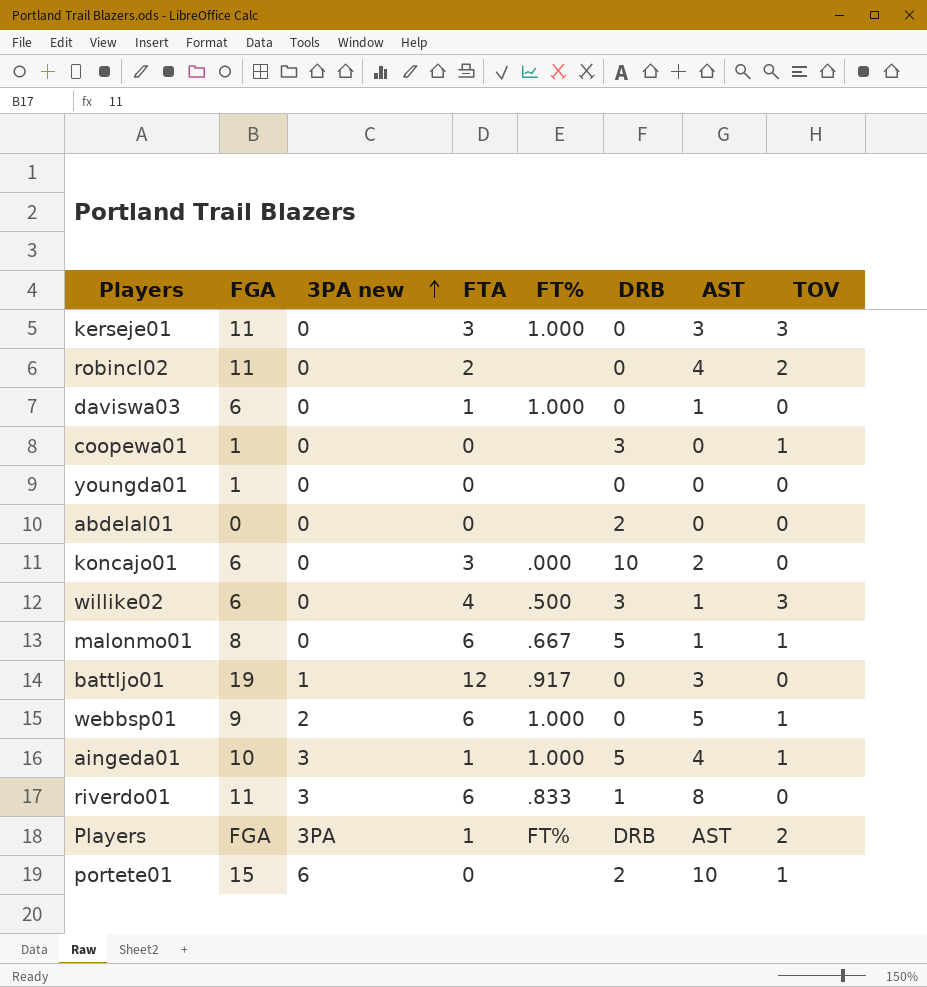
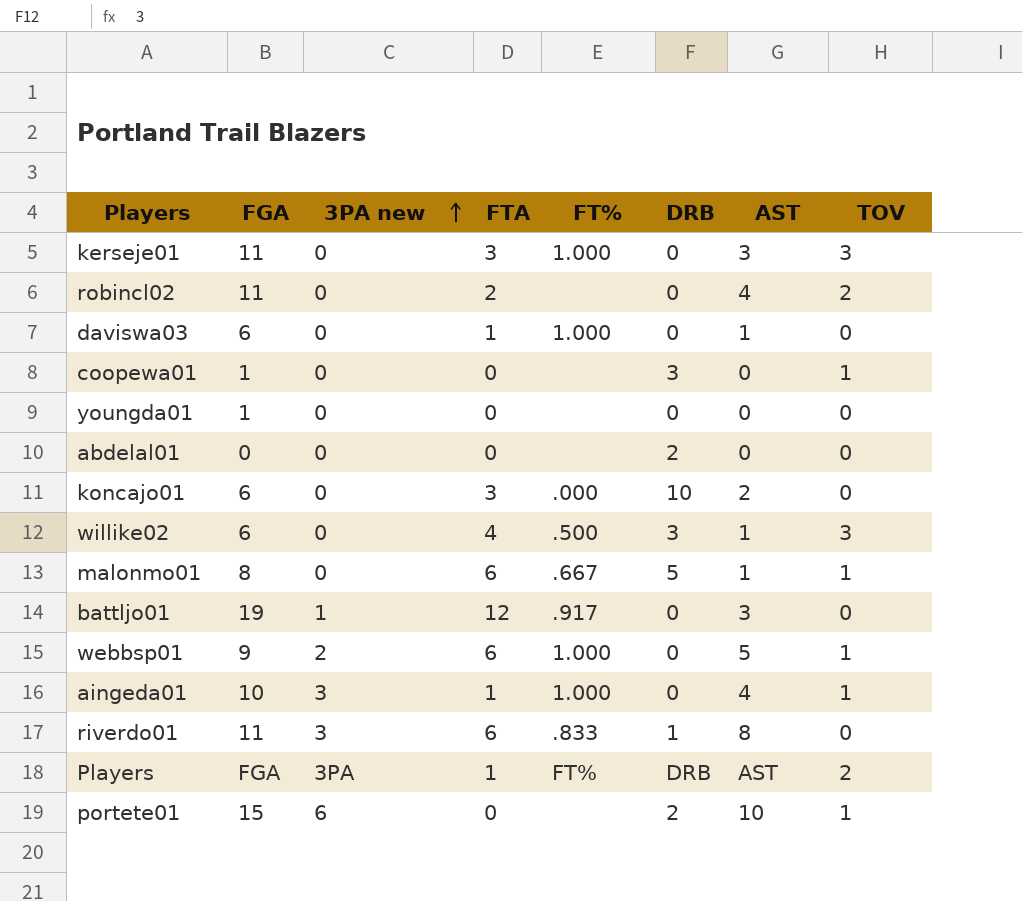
aingeda01 | DRB: 5 -> 0

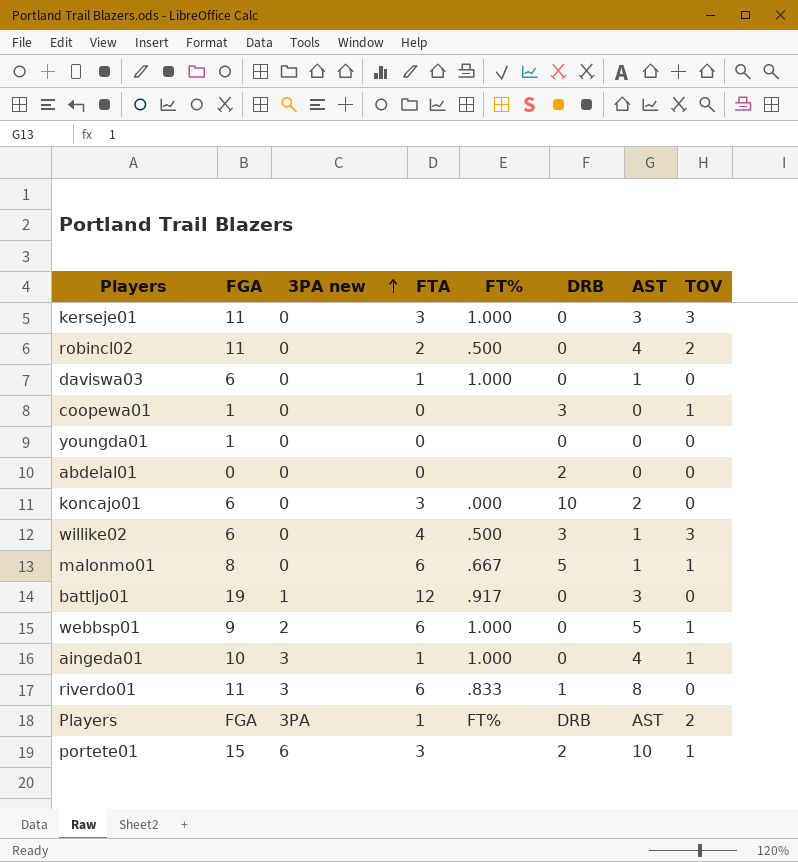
robincl02 | FT%: none -> .500
portete01 | FTA: 0 -> 3

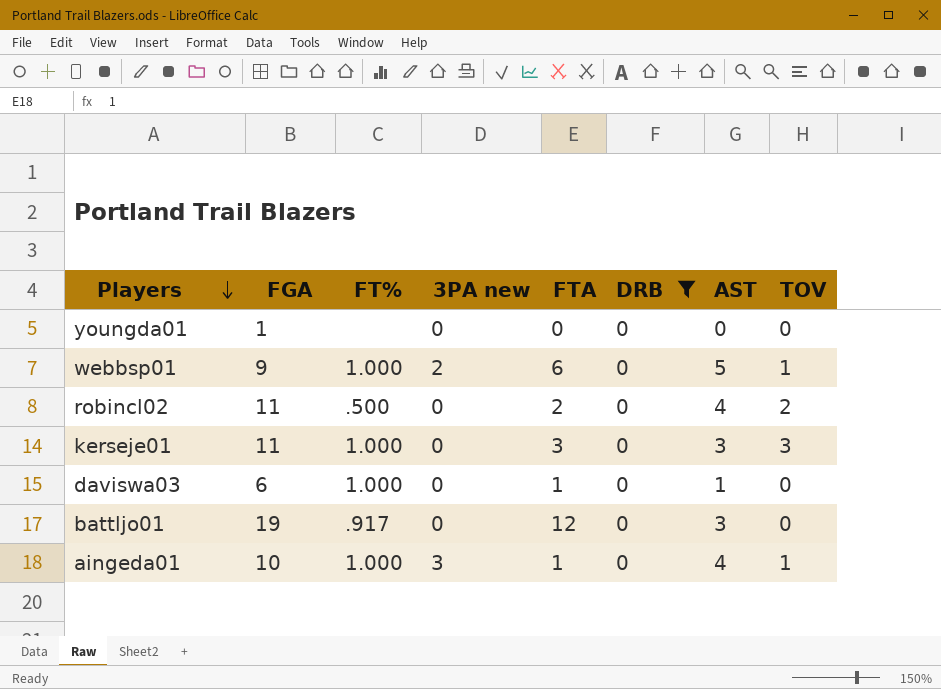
filter: none -> DRB = 0
row order: 3PA new ascending -> Players descending
column FT% | position: 5 -> 3
battljo01 | 3PA new: 1 -> 0

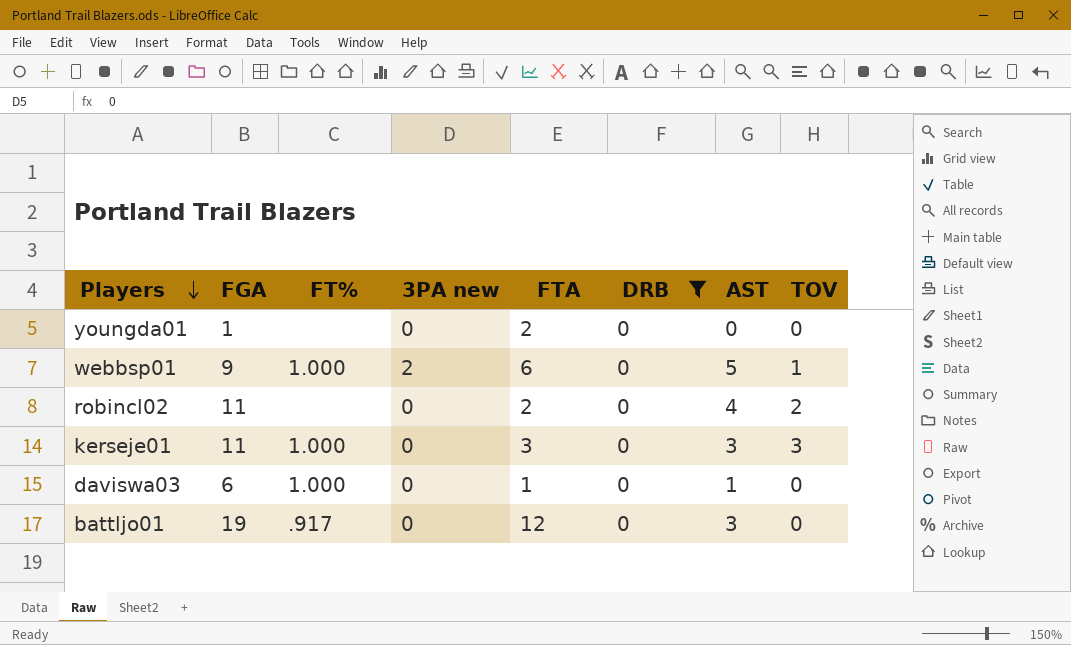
row aingeda01: 10 | 1.000 | 3 | 1 | 0 | 4 | 1 -> none
youngda01 | FTA: 0 -> 2
robincl02 | FT%: .500 -> none

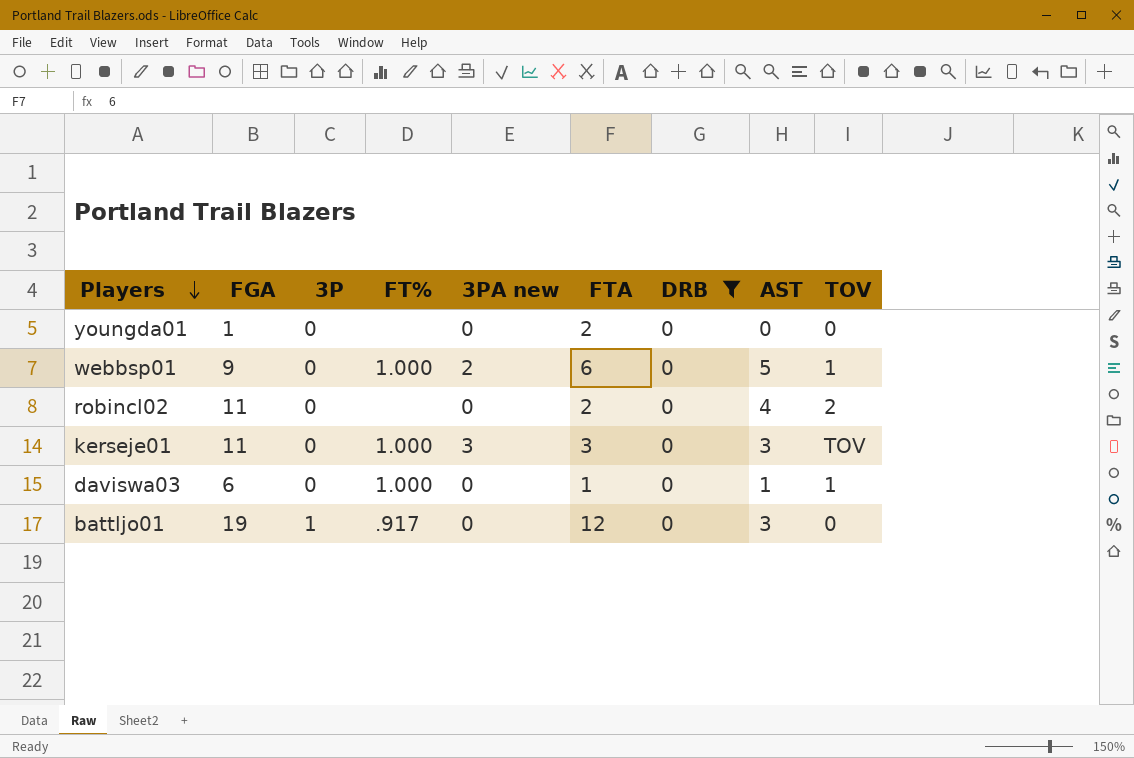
column 3P | position: none -> 3
kerseje01 | 3PA new: 0 -> 3
kerseje01 | TOV: 3 -> TOV
daviswa03 | TOV: 0 -> 1

